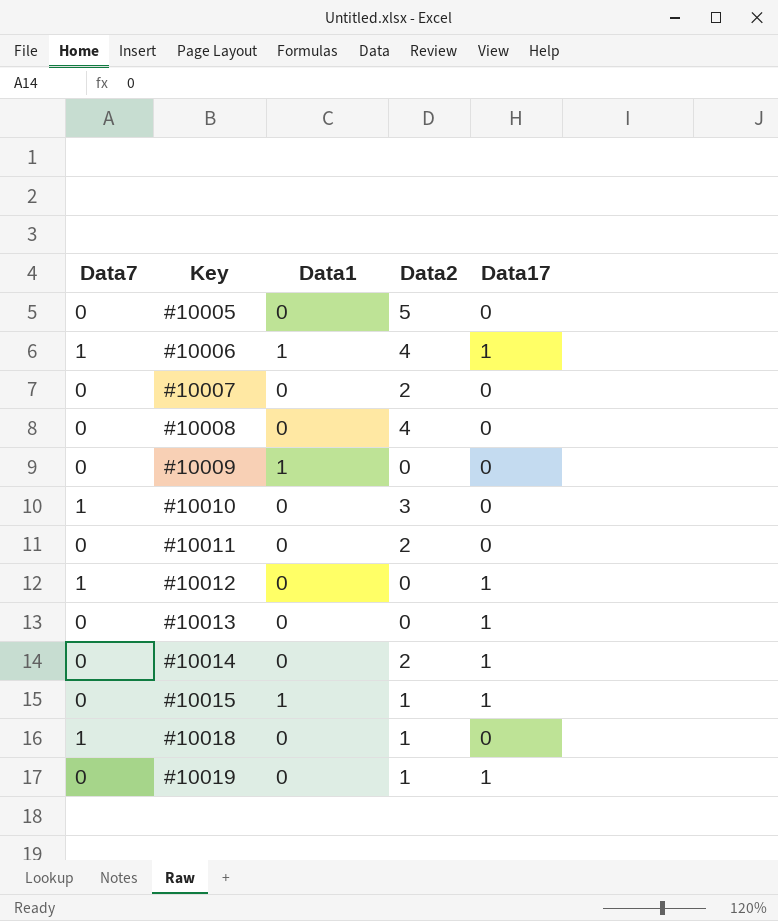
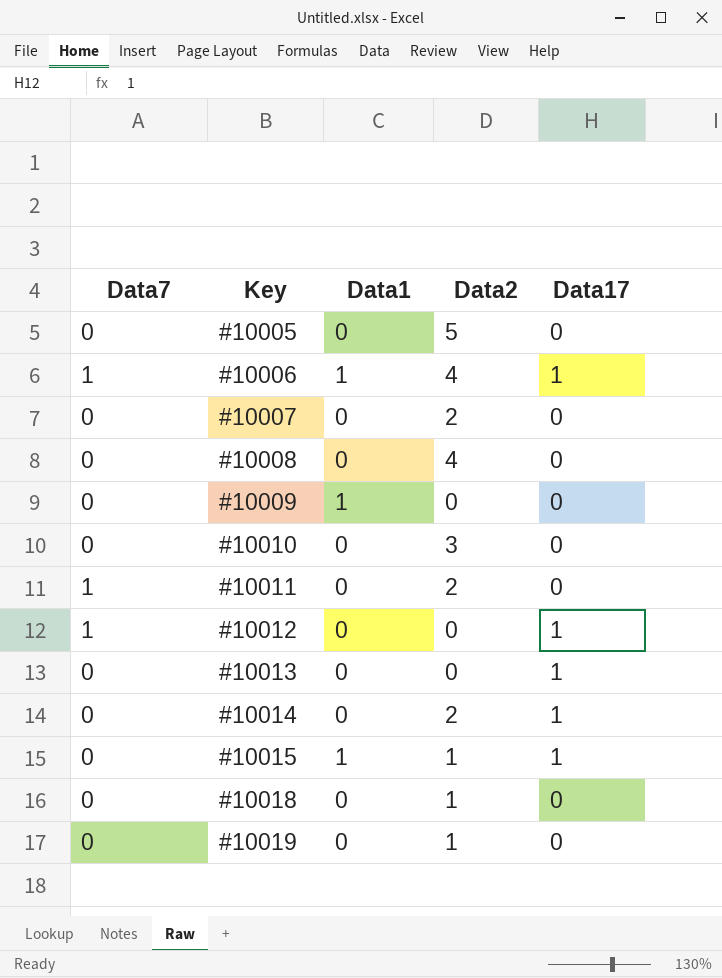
#10010 | Data7: 1 -> 0
#10011 | Data7: 0 -> 1
#10018 | Data7: 1 -> 0
#10019 | Data17: 1 -> 0

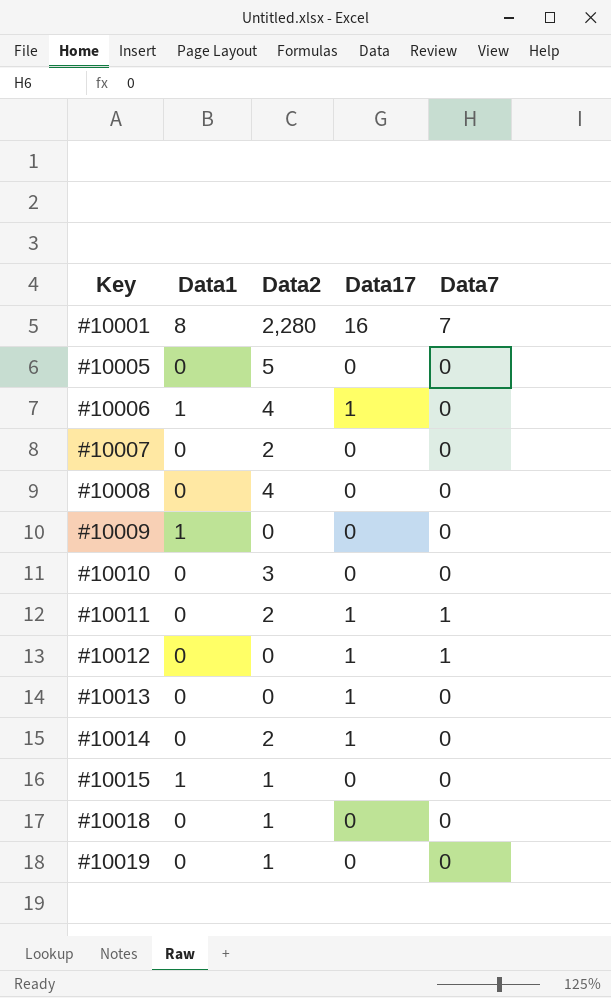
column Data7 | position: 1 -> 5
row #10001: none -> 8 | 2,280 | 16 | 7
#10006 | Data7: 1 -> 0
#10011 | Data17: 0 -> 1
#10015 | Data17: 1 -> 0

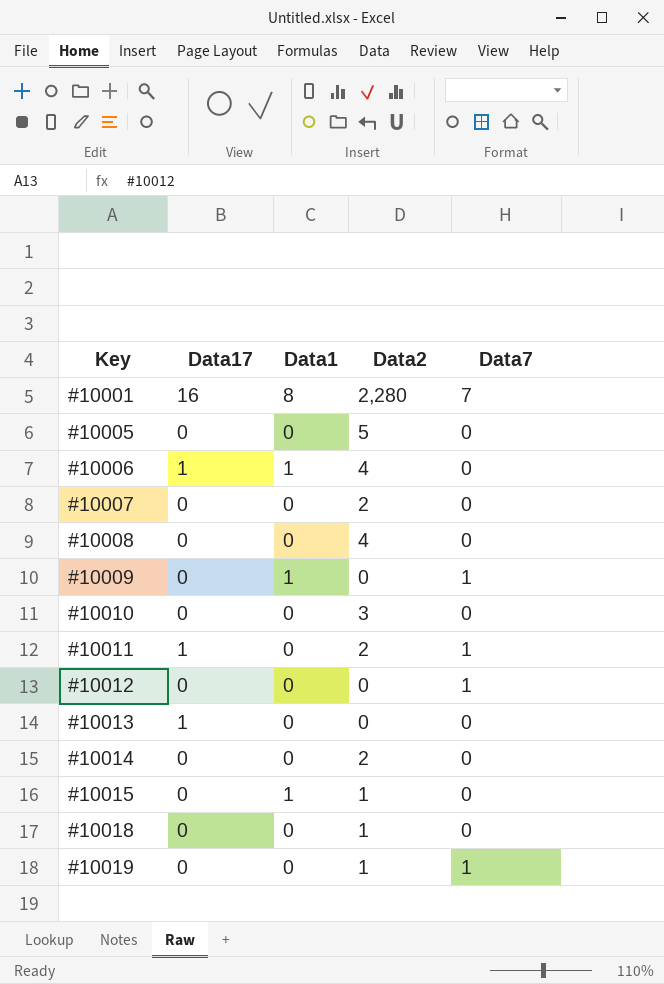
column Data17 | position: 4 -> 2
#10009 | Data7: 0 -> 1
#10012 | Data17: 1 -> 0
#10014 | Data17: 1 -> 0
#10019 | Data7: 0 -> 1

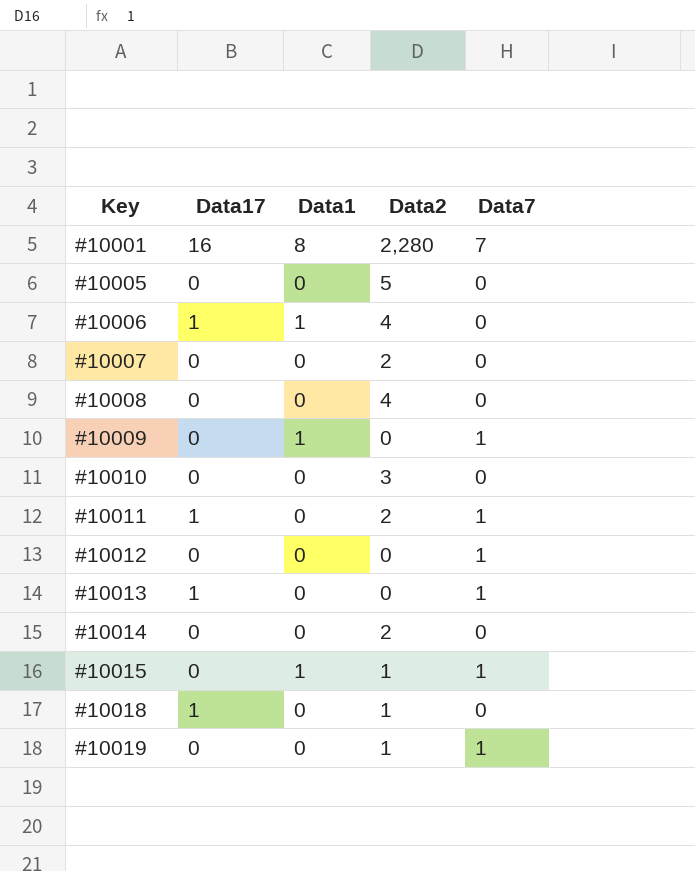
#10013 | Data7: 0 -> 1
#10015 | Data7: 0 -> 1
#10018 | Data17: 0 -> 1

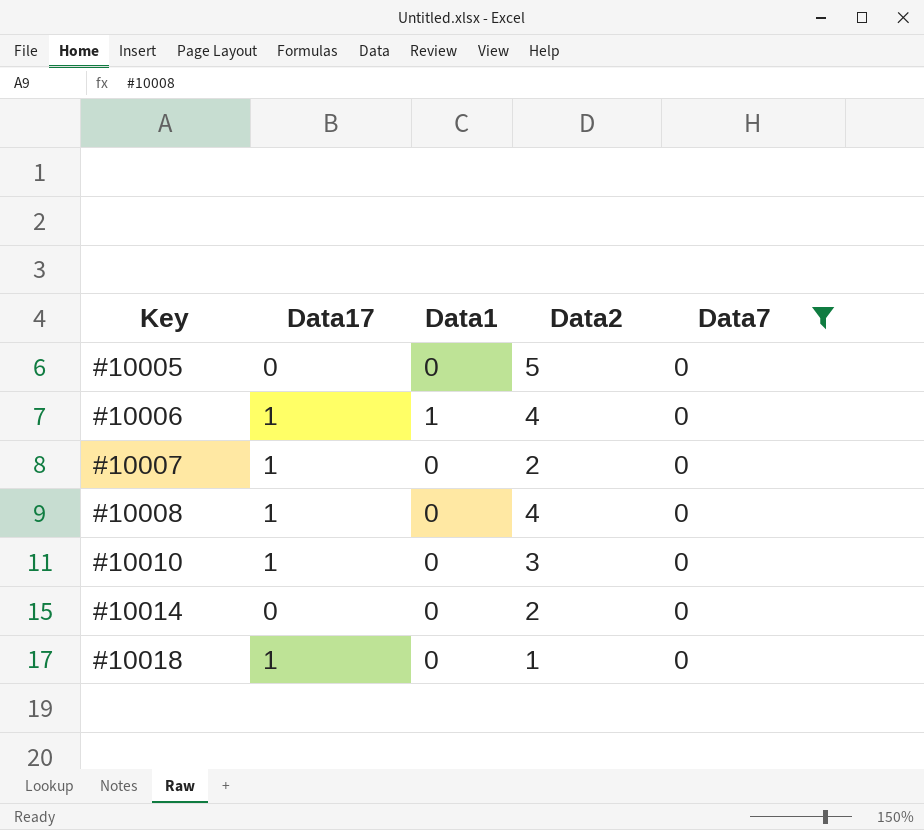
filter: none -> Data7 = 0
#10007 | Data17: 0 -> 1
#10008 | Data17: 0 -> 1
#10010 | Data17: 0 -> 1

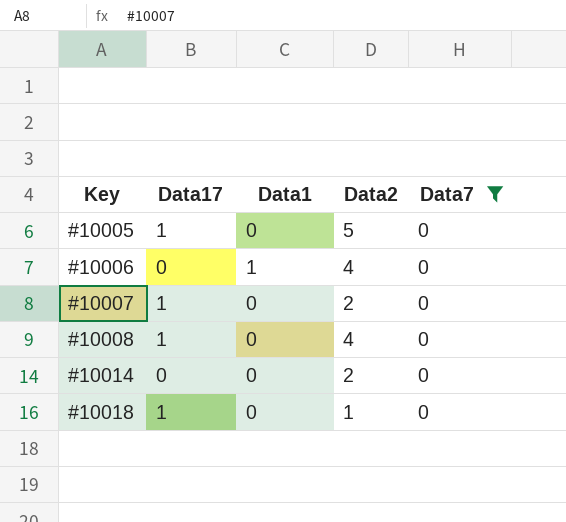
row #10010: 1 | 0 | 3 | 0 -> none
#10005 | Data17: 0 -> 1
#10006 | Data17: 1 -> 0

